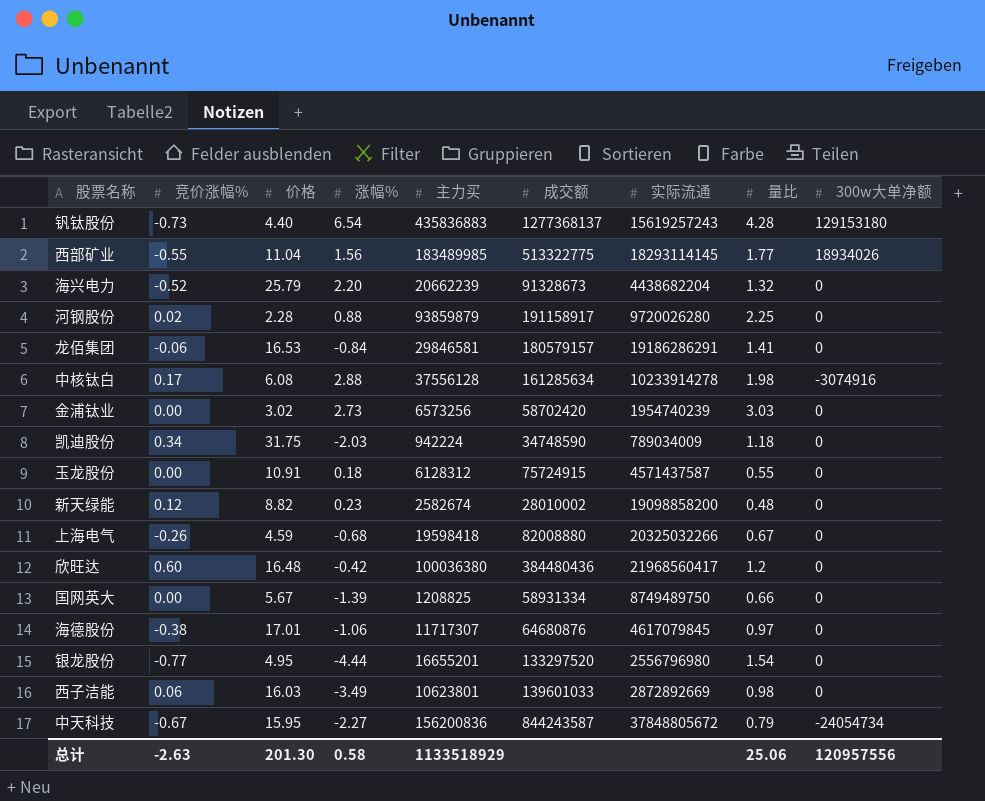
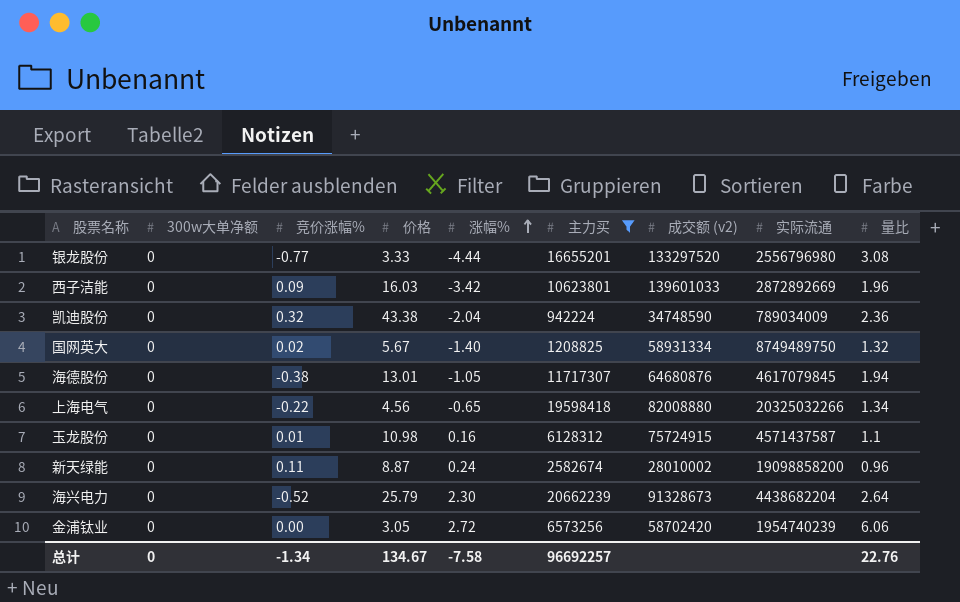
filter: none -> 主力买 <= 20662239
row order: none -> 涨幅% ascending
column 300w大单净额 | position: 9 -> 2
column name: 成交额 -> 成交额 (v2)
银龙股份 | 价格: 4.95 -> 3.33
银龙股份 | 量比: 1.54 -> 3.08
西子洁能 | 竞价涨幅%: 0.06 -> 0.09
西子洁能 | 涨幅%: -3.49 -> -3.42
西子洁能 | 量比: 0.98 -> 1.96
凯迪股份 | 竞价涨幅%: 0.34 -> 0.32
凯迪股份 | 价格: 31.75 -> 43.38
凯迪股份 | 涨幅%: -2.03 -> -2.04
凯迪股份 | 量比: 1.18 -> 2.36
国网英大 | 竞价涨幅%: 0.00 -> 0.02
国网英大 | 涨幅%: -1.39 -> -1.40
国网英大 | 量比: 0.66 -> 1.32
海德股份 | 价格: 17.01 -> 13.01
海德股份 | 涨幅%: -1.06 -> -1.05
海德股份 | 量比: 0.97 -> 1.94
上海电气 | 竞价涨幅%: -0.26 -> -0.22
上海电气 | 价格: 4.59 -> 4.56
上海电气 | 涨幅%: -0.68 -> -0.65
上海电气 | 量比: 0.67 -> 1.34
玉龙股份 | 竞价涨幅%: 0.00 -> 0.01
玉龙股份 | 价格: 10.91 -> 10.98
玉龙股份 | 涨幅%: 0.18 -> 0.16
玉龙股份 | 量比: 0.55 -> 1.1
新天绿能 | 竞价涨幅%: 0.12 -> 0.11
新天绿能 | 价格: 8.82 -> 8.87
新天绿能 | 涨幅%: 0.23 -> 0.24
新天绿能 | 量比: 0.48 -> 0.96
海兴电力 | 涨幅%: 2.20 -> 2.30
海兴电力 | 量比: 1.32 -> 2.64
金浦钛业 | 价格: 3.02 -> 3.05
金浦钛业 | 涨幅%: 2.73 -> 2.72
金浦钛业 | 量比: 3.03 -> 6.06
总计 | 300w大单净额: 120957556 -> 0
总计 | 竞价涨幅%: -2.63 -> -1.34
总计 | 价格: 201.30 -> 134.67
总计 | 涨幅%: 0.58 -> -7.58
总计 | 主力买: 1133518929 -> 96692257
总计 | 量比: 25.06 -> 22.76

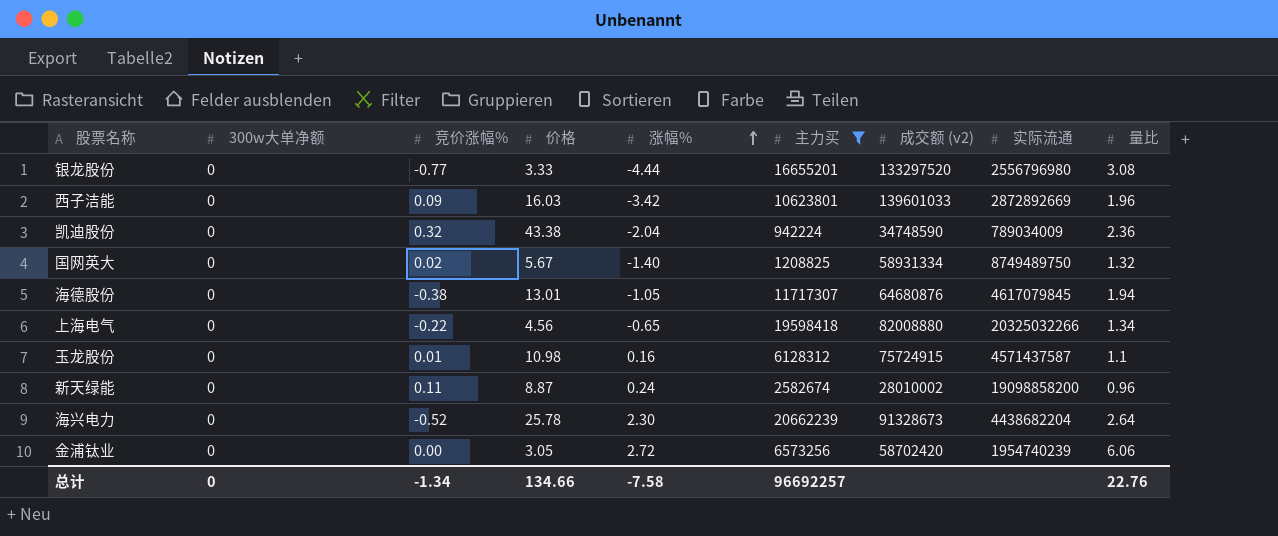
海兴电力 | 价格: 25.79 -> 25.78
总计 | 价格: 134.67 -> 134.66

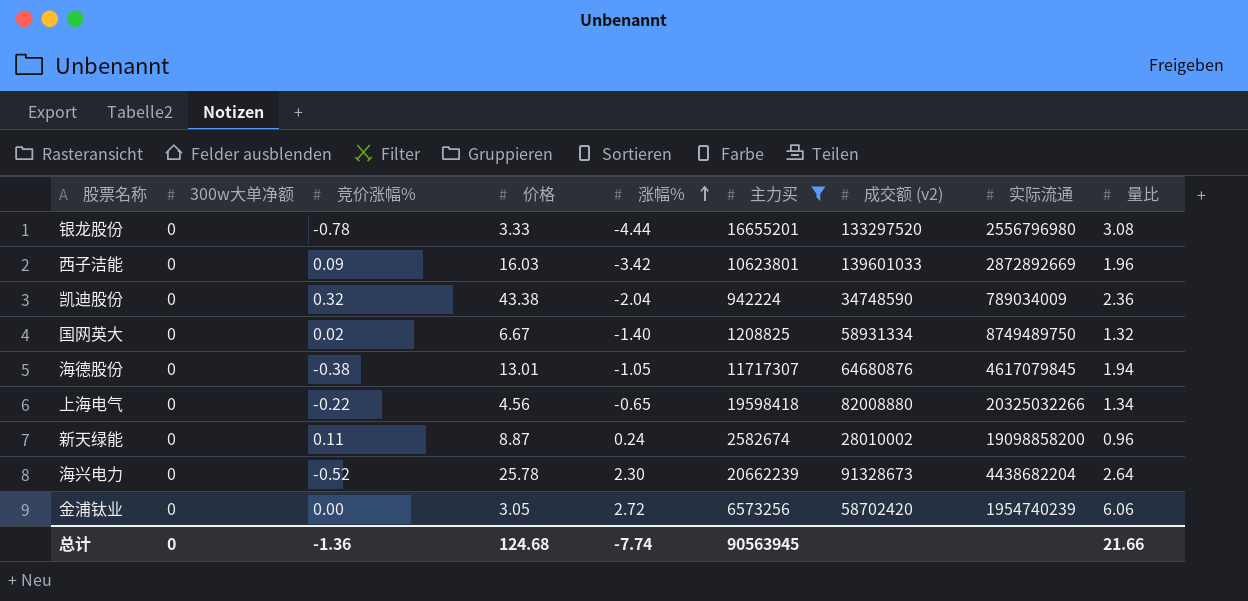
row 玉龙股份: 0 | 0.01 | 10.98 | 0.16 | 6128312 | 75724915 | 4571437587 | 1.1 -> none
银龙股份 | 竞价涨幅%: -0.77 -> -0.78
国网英大 | 价格: 5.67 -> 6.67
总计 | 竞价涨幅%: -1.34 -> -1.36
总计 | 价格: 134.66 -> 124.68
总计 | 涨幅%: -7.58 -> -7.74
总计 | 主力买: 96692257 -> 90563945
总计 | 量比: 22.76 -> 21.66

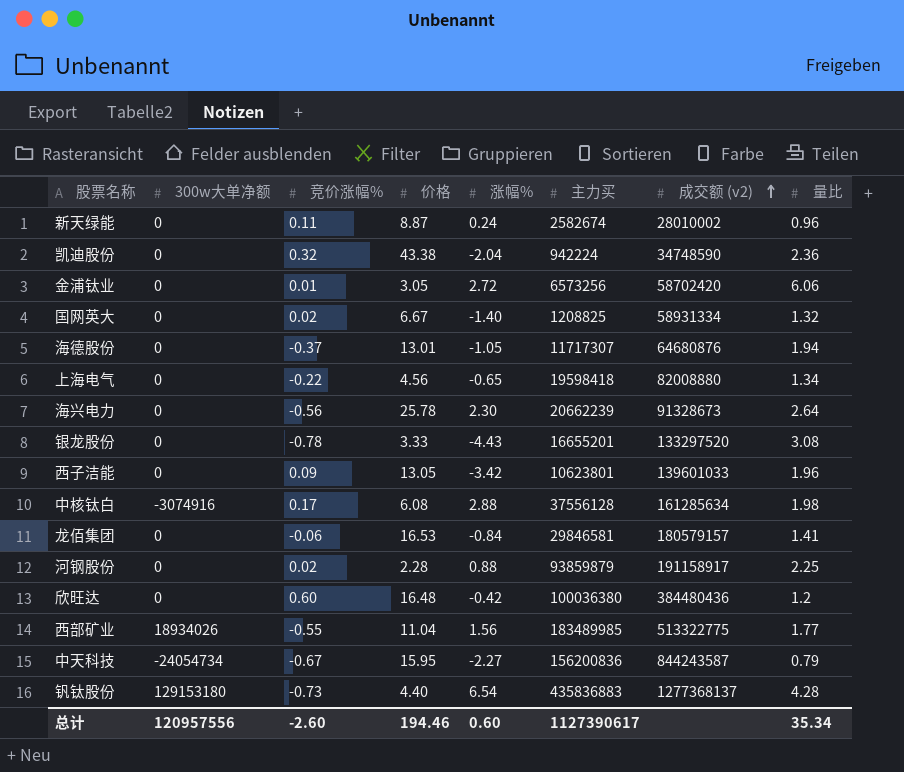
filter: 主力买 <= 20662239 -> none
row order: 涨幅% ascending -> 成交额 (v2) ascending
column 实际流通 | position: 8 -> none
金浦钛业 | 竞价涨幅%: 0.00 -> 0.01
海德股份 | 竞价涨幅%: -0.38 -> -0.37
海兴电力 | 竞价涨幅%: -0.52 -> -0.56
银龙股份 | 涨幅%: -4.44 -> -4.43
西子洁能 | 价格: 16.03 -> 13.05
总计 | 300w大单净额: 0 -> 120957556
总计 | 竞价涨幅%: -1.36 -> -2.60
总计 | 价格: 124.68 -> 194.46
总计 | 涨幅%: -7.74 -> 0.60
总计 | 主力买: 90563945 -> 1127390617
总计 | 量比: 21.66 -> 35.34

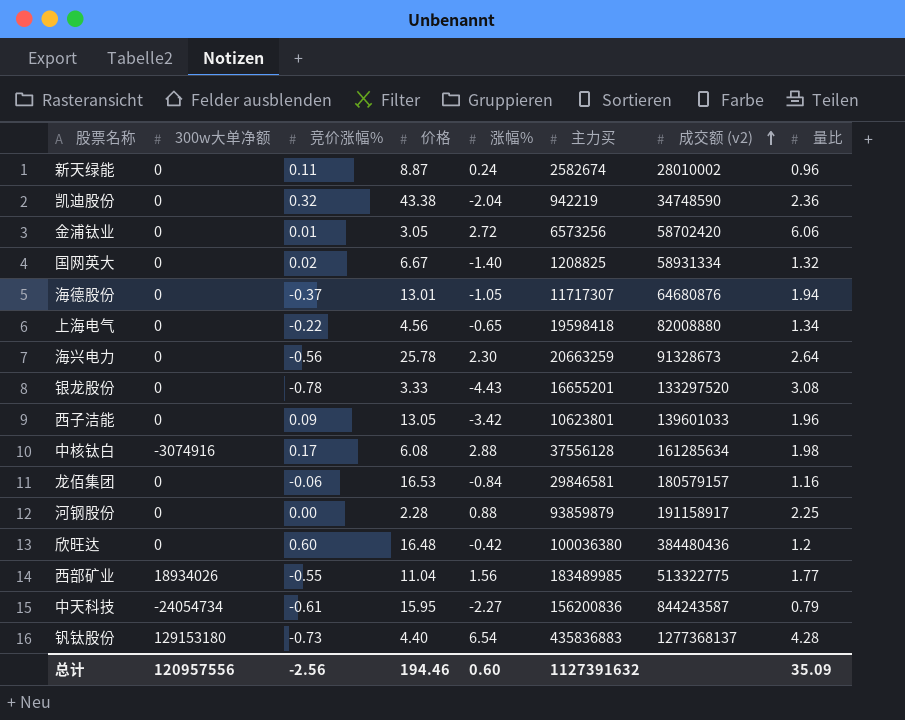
凯迪股份 | 主力买: 942224 -> 942219
海兴电力 | 主力买: 20662239 -> 20663259
龙佰集团 | 量比: 1.41 -> 1.16
河钢股份 | 竞价涨幅%: 0.02 -> 0.00
中天科技 | 竞价涨幅%: -0.67 -> -0.61
总计 | 竞价涨幅%: -2.60 -> -2.56
总计 | 主力买: 1127390617 -> 1127391632
总计 | 量比: 35.34 -> 35.09

